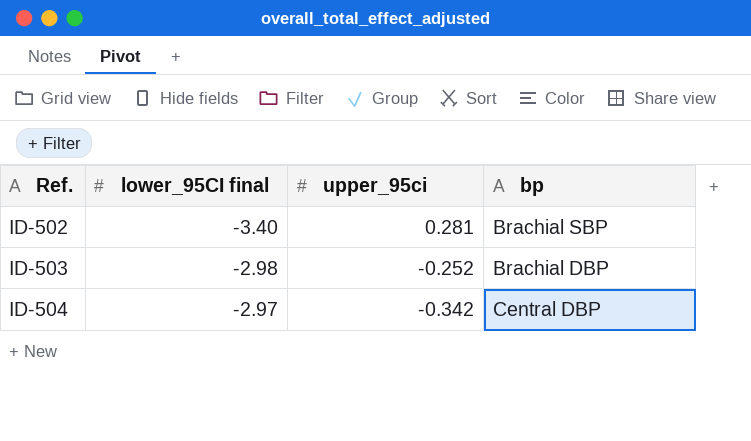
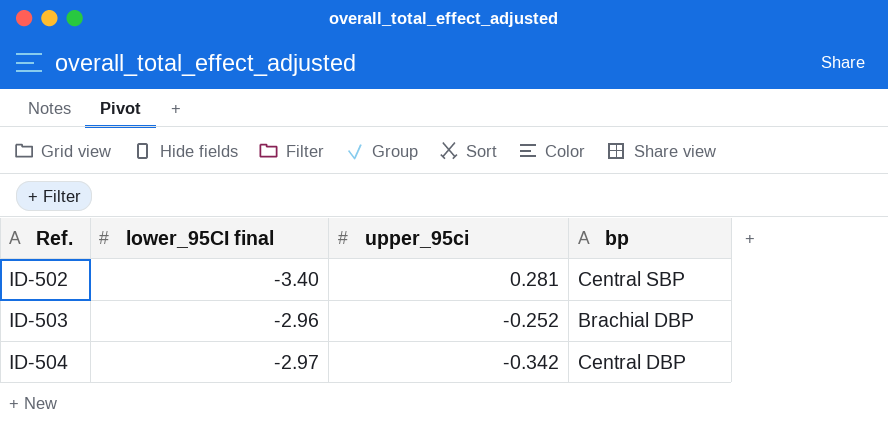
ID-502 | bp: Brachial SBP -> Central SBP
ID-503 | lower_95CI final: -2.98 -> -2.96

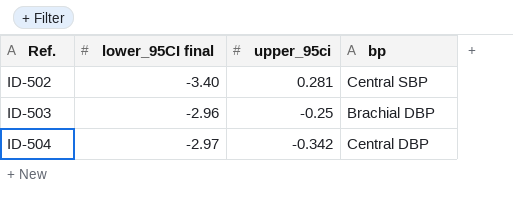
ID-503 | upper_95ci: -0.252 -> -0.25

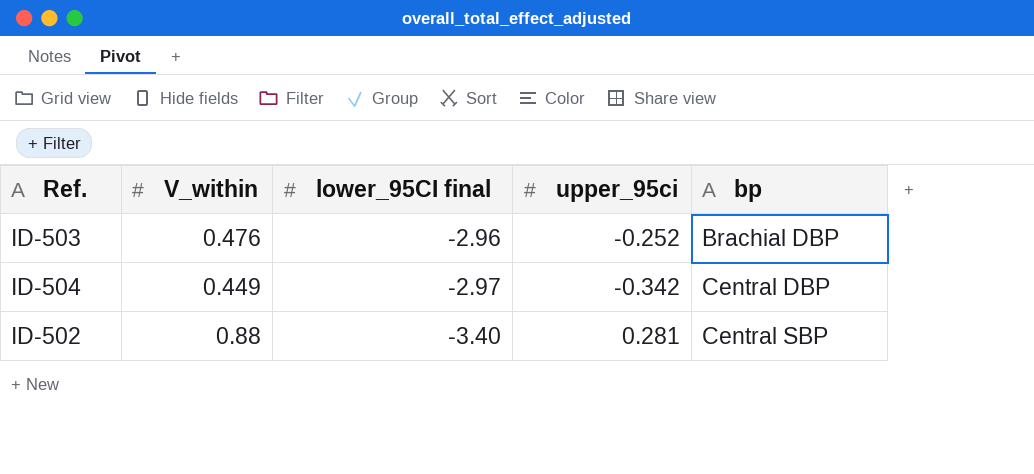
row order: Ref. ascending -> lower_95CI final descending
column V_within | position: none -> 2
ID-503 | upper_95ci: -0.25 -> -0.252

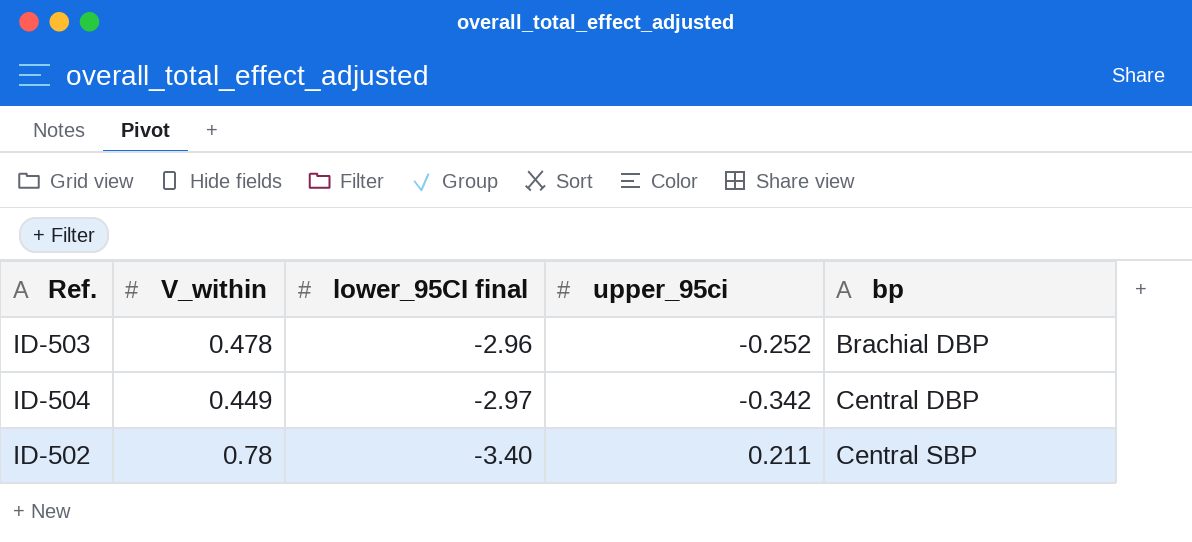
ID-503 | V_within: 0.476 -> 0.478
ID-502 | V_within: 0.88 -> 0.78
ID-502 | upper_95ci: 0.281 -> 0.211

